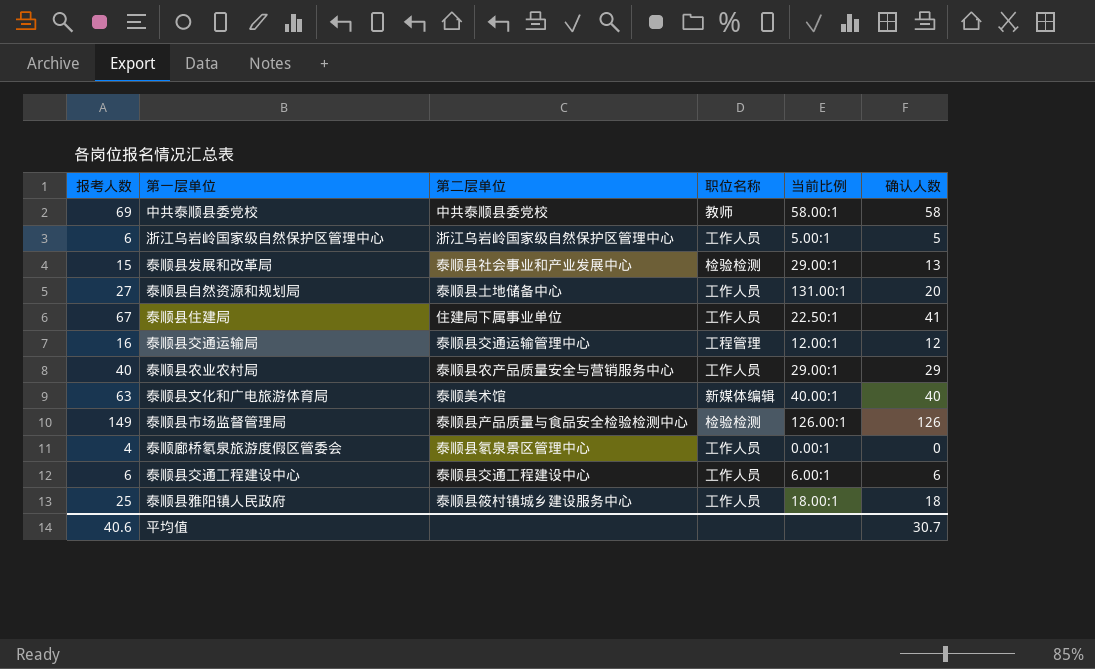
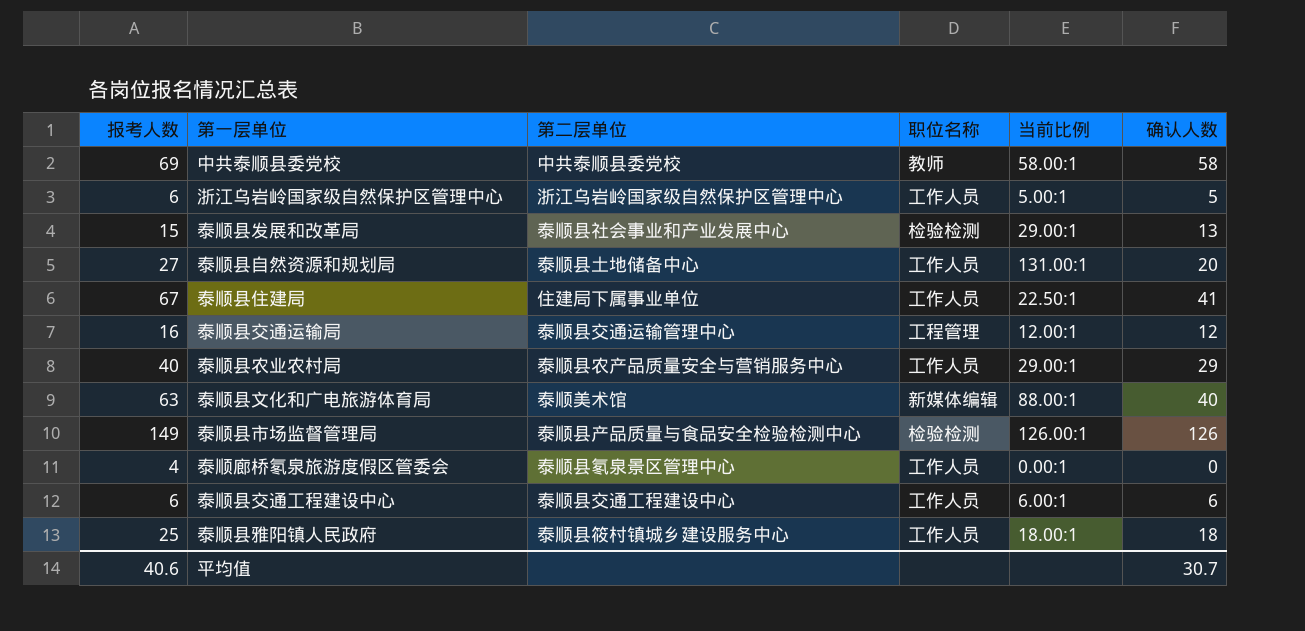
泰顺县文化和广电旅游体育局 | 当前比例: 40.00:1 -> 88.00:1

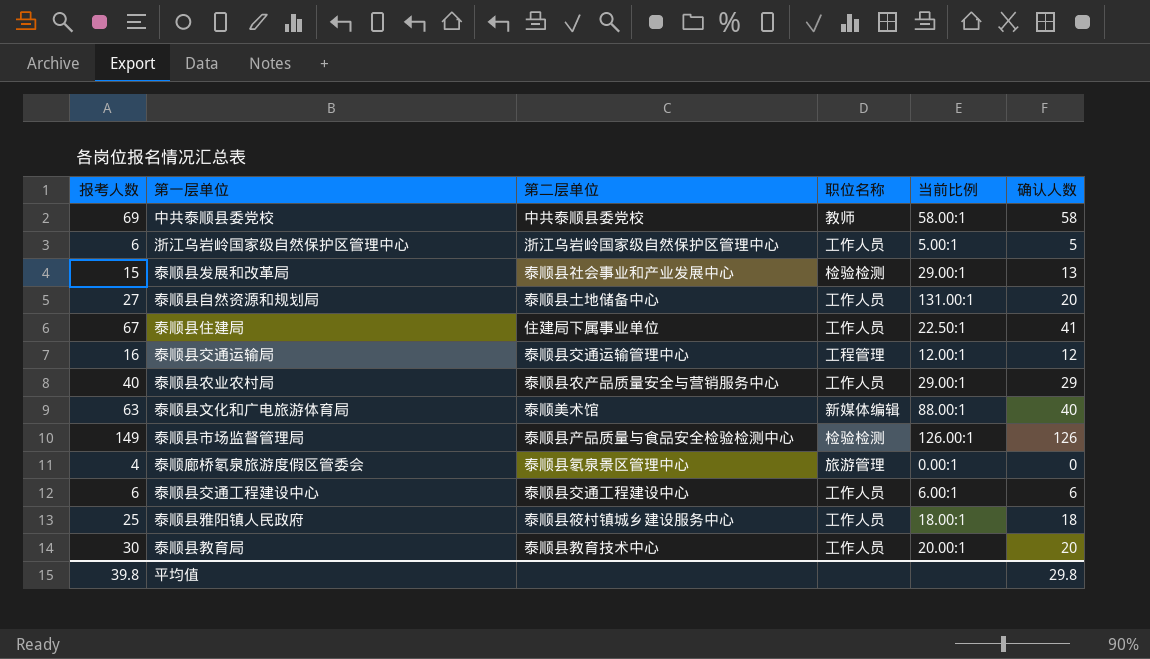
泰顺廊桥氡泉旅游度假区管委会 | 职位名称: 工作人员 -> 旅游管理
row 泰顺县教育局: none -> 30 | 泰顺县教育技术中心 | 工作人员 | 20.00:1 | 20
平均值 | 报考人数: 40.6 -> 39.8
平均值 | 确认人数: 30.7 -> 29.8

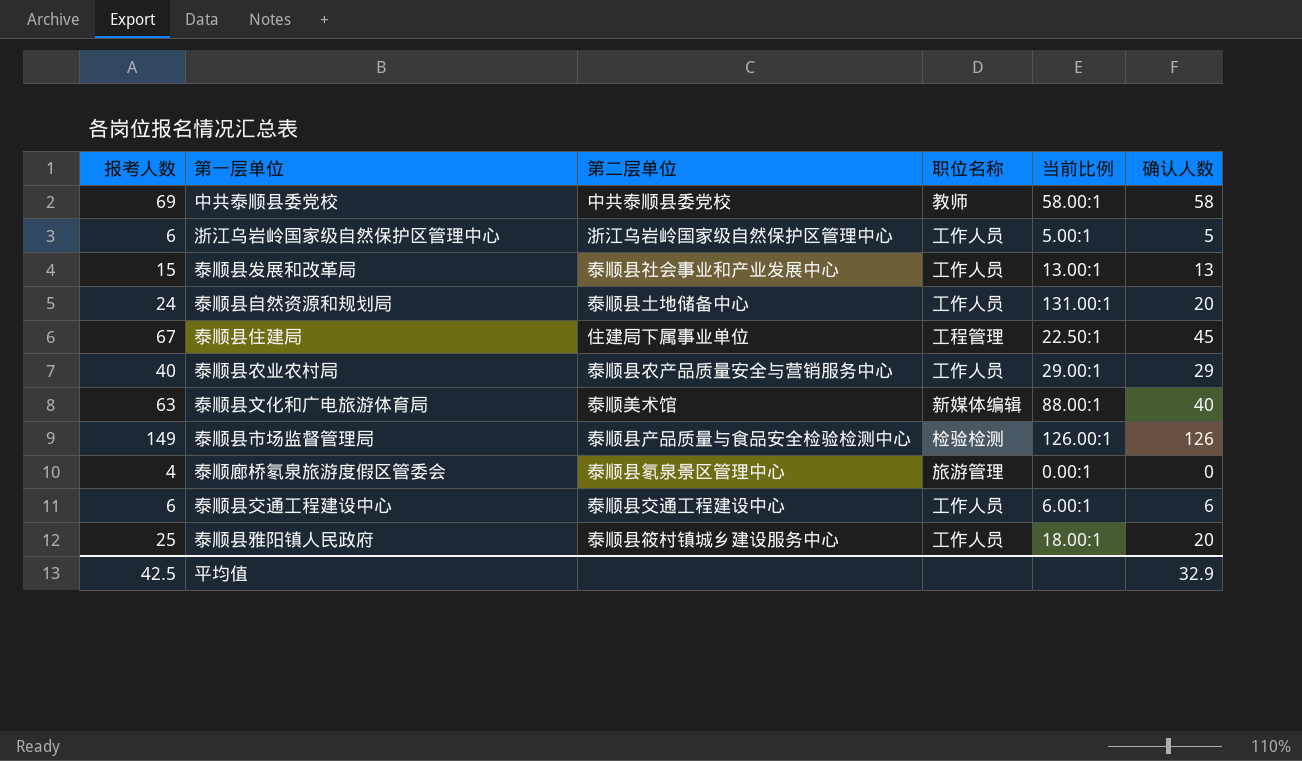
row 泰顺县交通运输局: 16 | 泰顺县交通运输管理中心 | 工程管理 | 12.00:1 | 12 -> none
row 泰顺县教育局: 30 | 泰顺县教育技术中心 | 工作人员 | 20.00:1 | 20 -> none
泰顺县发展和改革局 | 职位名称: 检验检测 -> 工作人员
泰顺县发展和改革局 | 当前比例: 29.00:1 -> 13.00:1
泰顺县自然资源和规划局 | 报考人数: 27 -> 24
泰顺县住建局 | 职位名称: 工作人员 -> 工程管理
泰顺县住建局 | 确认人数: 41 -> 45
泰顺县雅阳镇人民政府 | 确认人数: 18 -> 20
平均值 | 报考人数: 39.8 -> 42.5
平均值 | 确认人数: 29.8 -> 32.9

